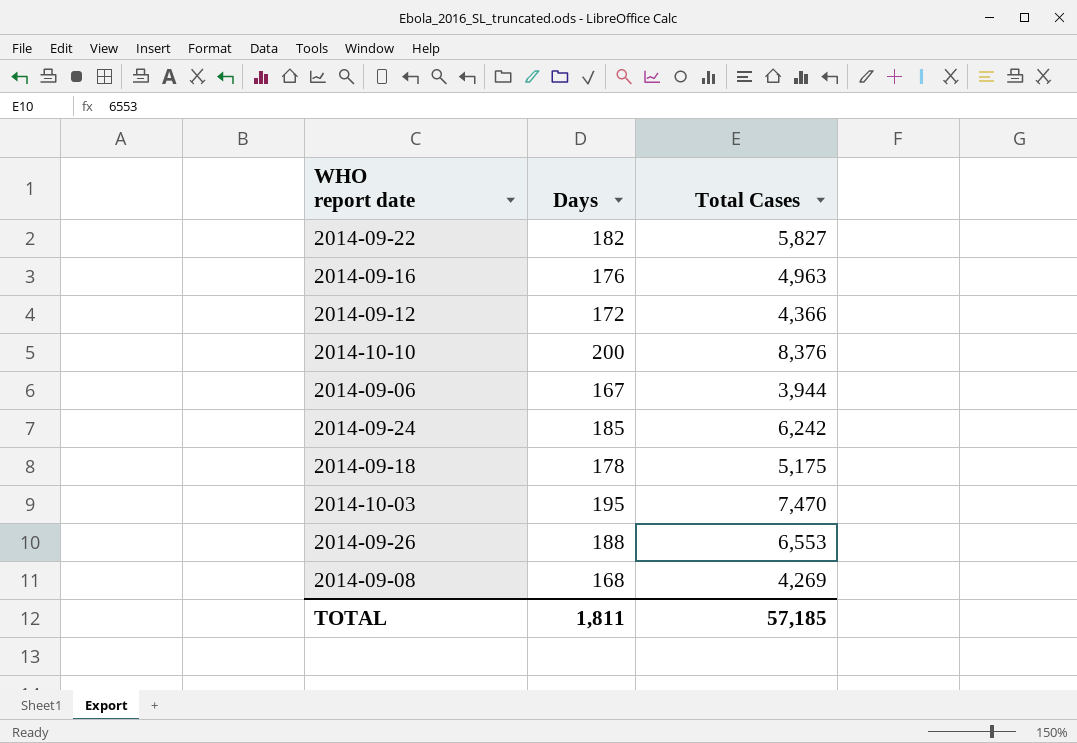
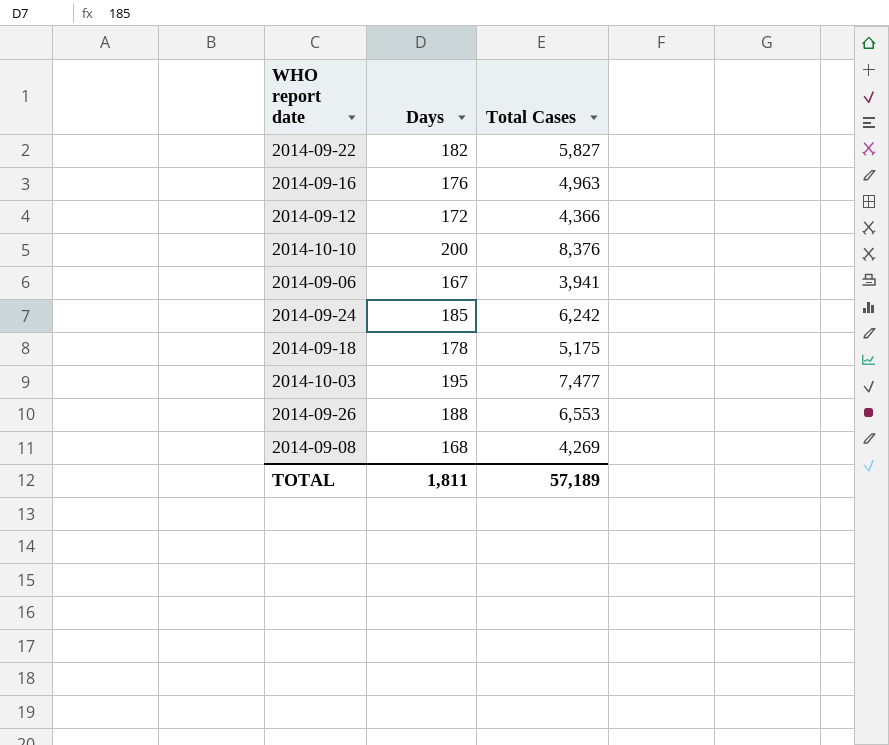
2014-09-06 | Total Cases: 3,944 -> 3,941
2014-10-03 | Total Cases: 7,470 -> 7,477
TOTAL | Total Cases: 57,185 -> 57,189

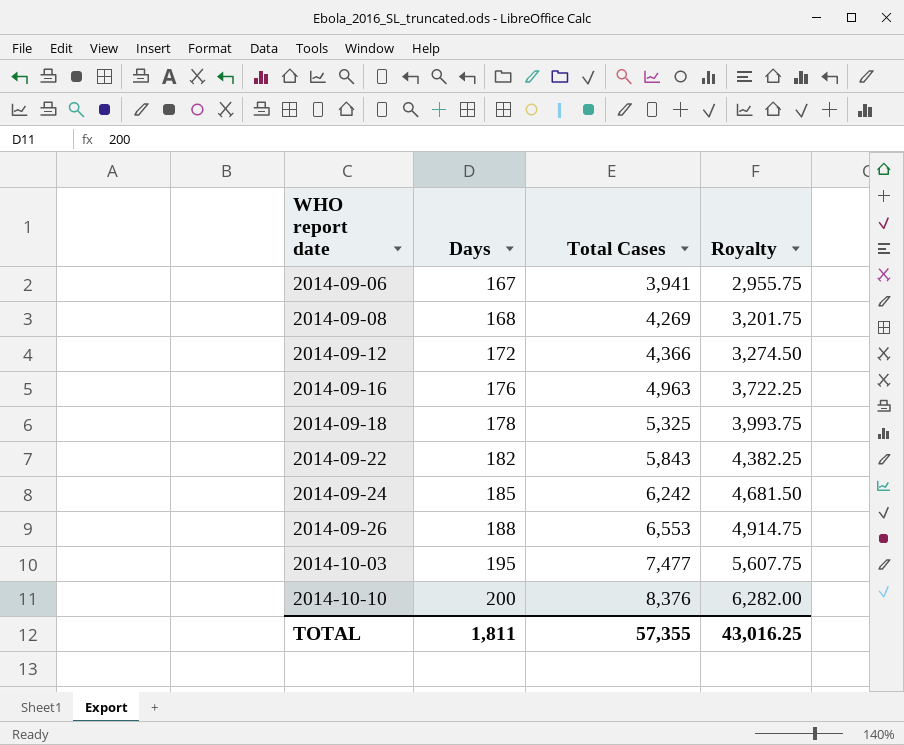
row order: none -> WHO report date ascending
column Royalty | formula: none -> [Total Cases] * 0.75
2014-09-18 | Total Cases: 5,175 -> 5,325
2014-09-22 | Total Cases: 5,827 -> 5,843
TOTAL | Total Cases: 57,189 -> 57,355

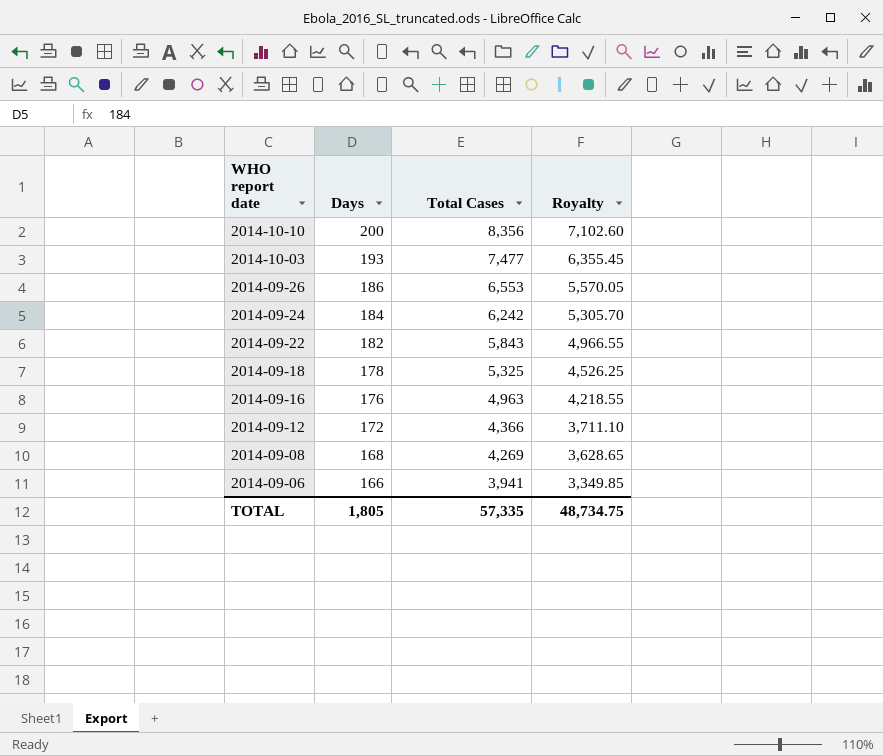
row order: WHO report date ascending -> WHO report date descending
column Royalty | formula: [Total Cases] * 0.75 -> [Total Cases] * 0.85
2014-10-10 | Total Cases: 8,376 -> 8,356
2014-10-03 | Days: 195 -> 193
2014-09-26 | Days: 188 -> 186
2014-09-24 | Days: 185 -> 184
2014-09-06 | Days: 167 -> 166
TOTAL | Days: 1,811 -> 1,805
TOTAL | Total Cases: 57,355 -> 57,335
TOTAL | Royalty: 43,016.25 -> 48,734.75

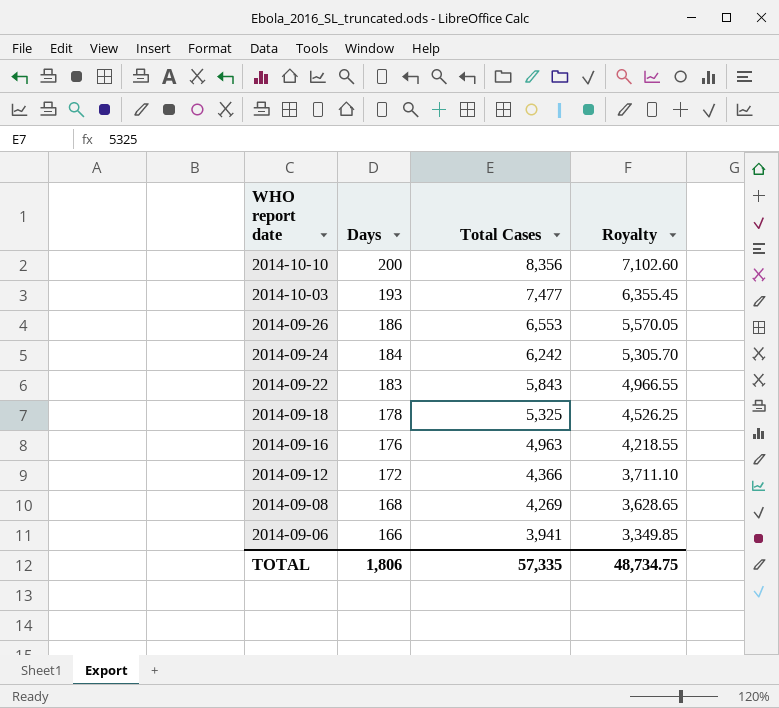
2014-09-22 | Days: 182 -> 183
TOTAL | Days: 1,805 -> 1,806

